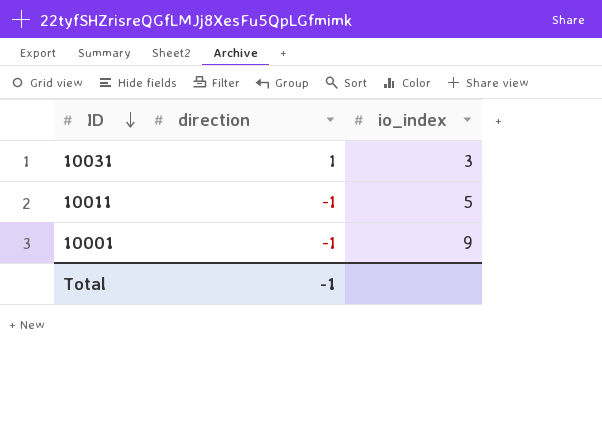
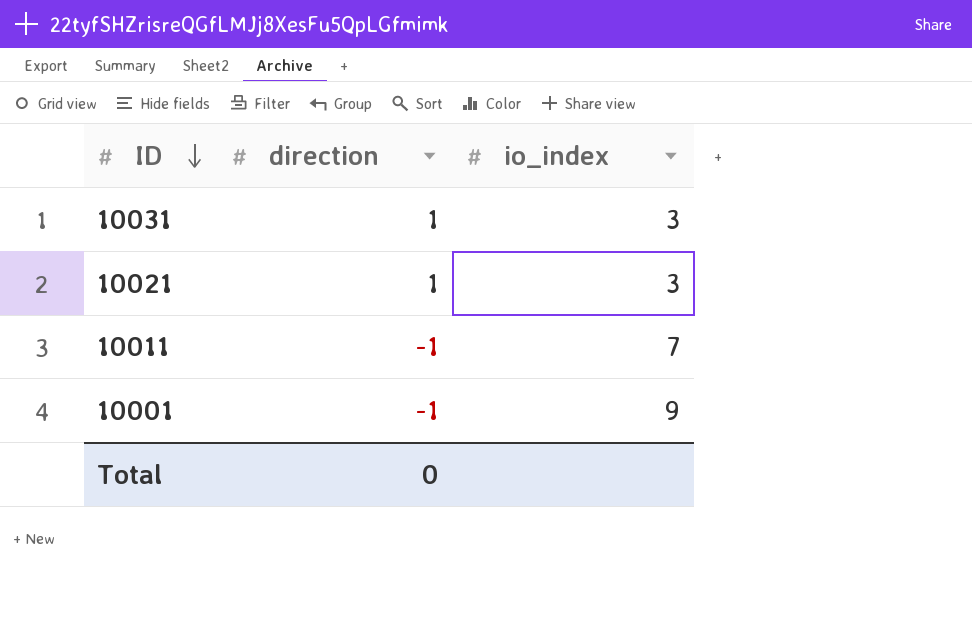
row 10021: none -> 1 | 3
10011 | io_index: 5 -> 7
Total | direction: -1 -> 0

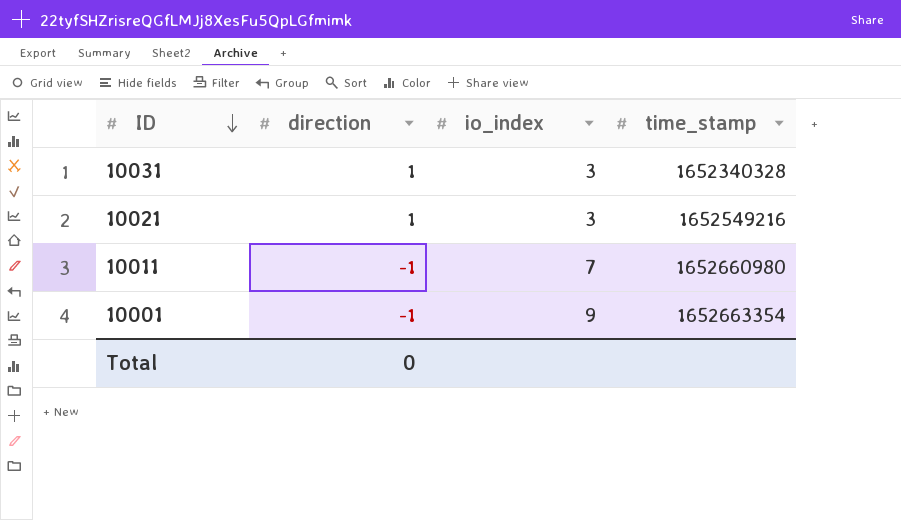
column time_stamp | position: none -> 4

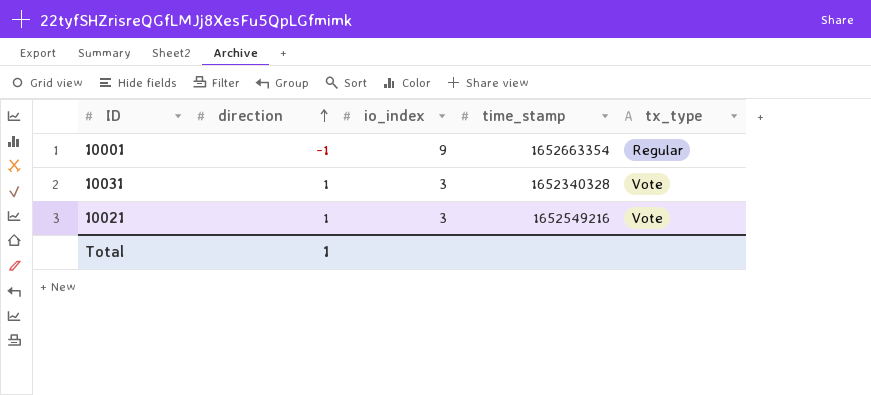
row order: ID descending -> direction ascending
column tx_type | position: none -> 5
row 10011: -1 | 7 | 1652660980 -> none
Total | direction: 0 -> 1

